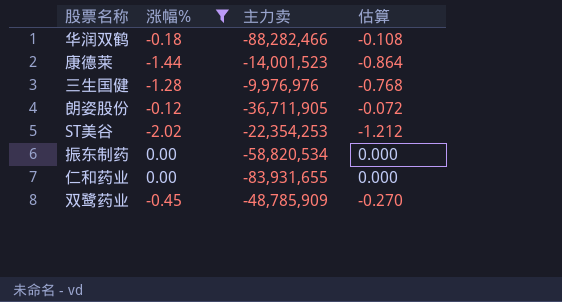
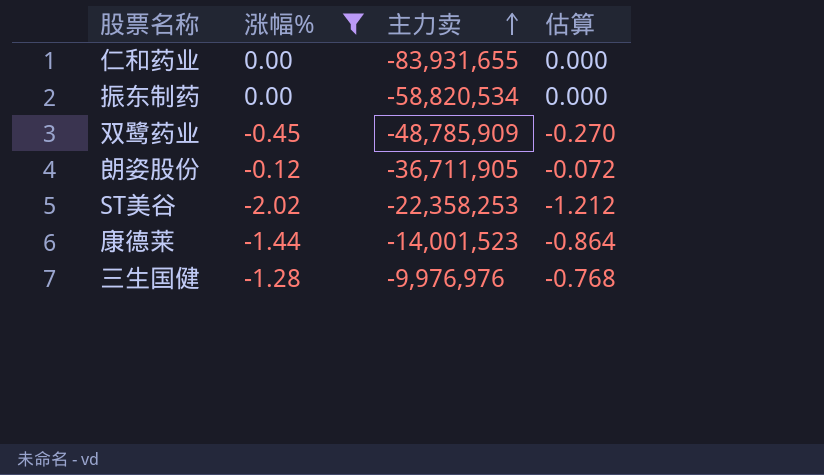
row order: none -> 主力卖 ascending
row 华润双鹤: -0.18 | -88,282,466 | -0.108 -> none
ST美谷 | 主力卖: -22,354,253 -> -22,358,253

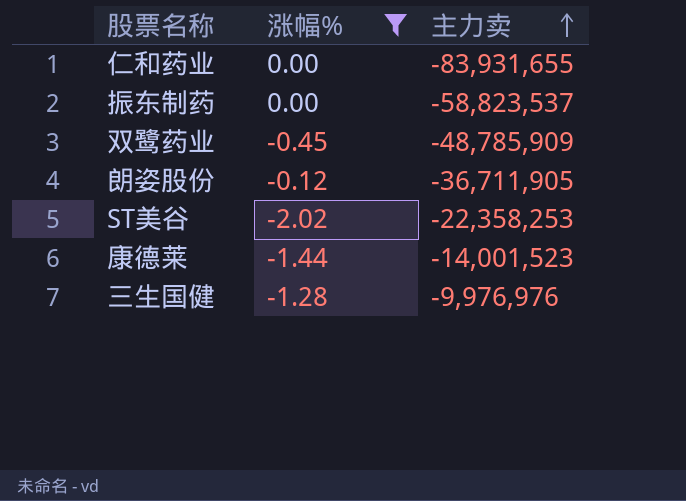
column 估算 | formula: [涨幅%] * 0.6 -> none
振东制药 | 主力卖: -58,820,534 -> -58,823,537

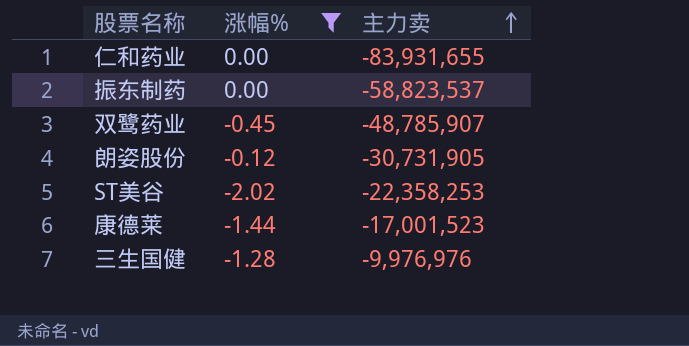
双鹭药业 | 主力卖: -48,785,909 -> -48,785,907
朗姿股份 | 主力卖: -36,711,905 -> -30,731,905
康德莱 | 主力卖: -14,001,523 -> -17,001,523

